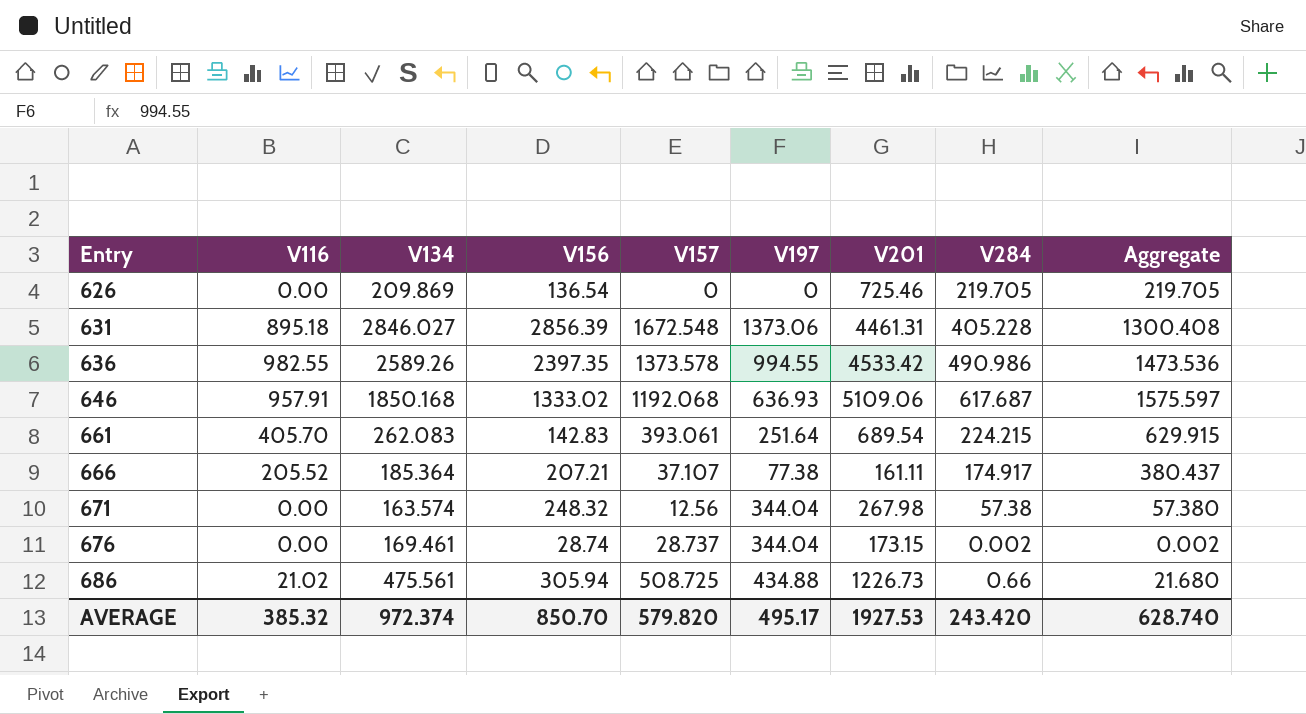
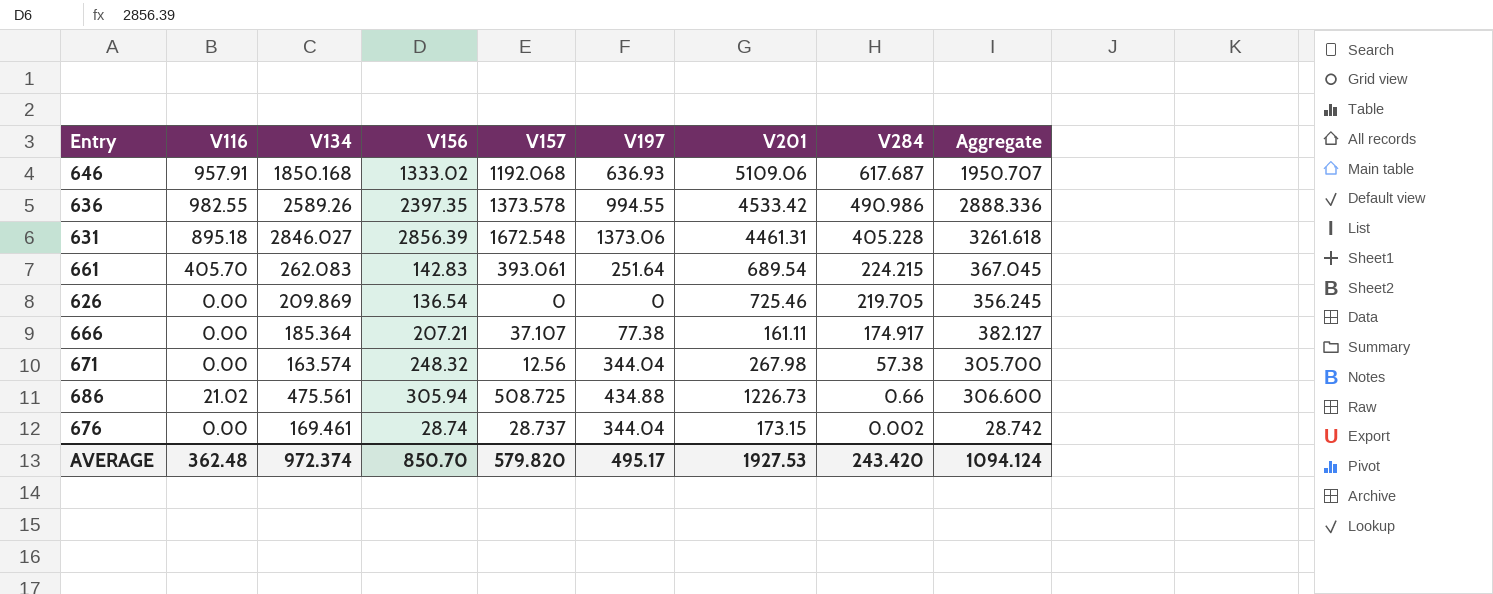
row order: Entry ascending -> V284 descending
column Aggregate | formula: [V116] + [V284] -> [V156] + [V284]
666 | V116: 205.52 -> 0.00
AVERAGE | V116: 385.32 -> 362.48
AVERAGE | Aggregate: 628.740 -> 1094.124

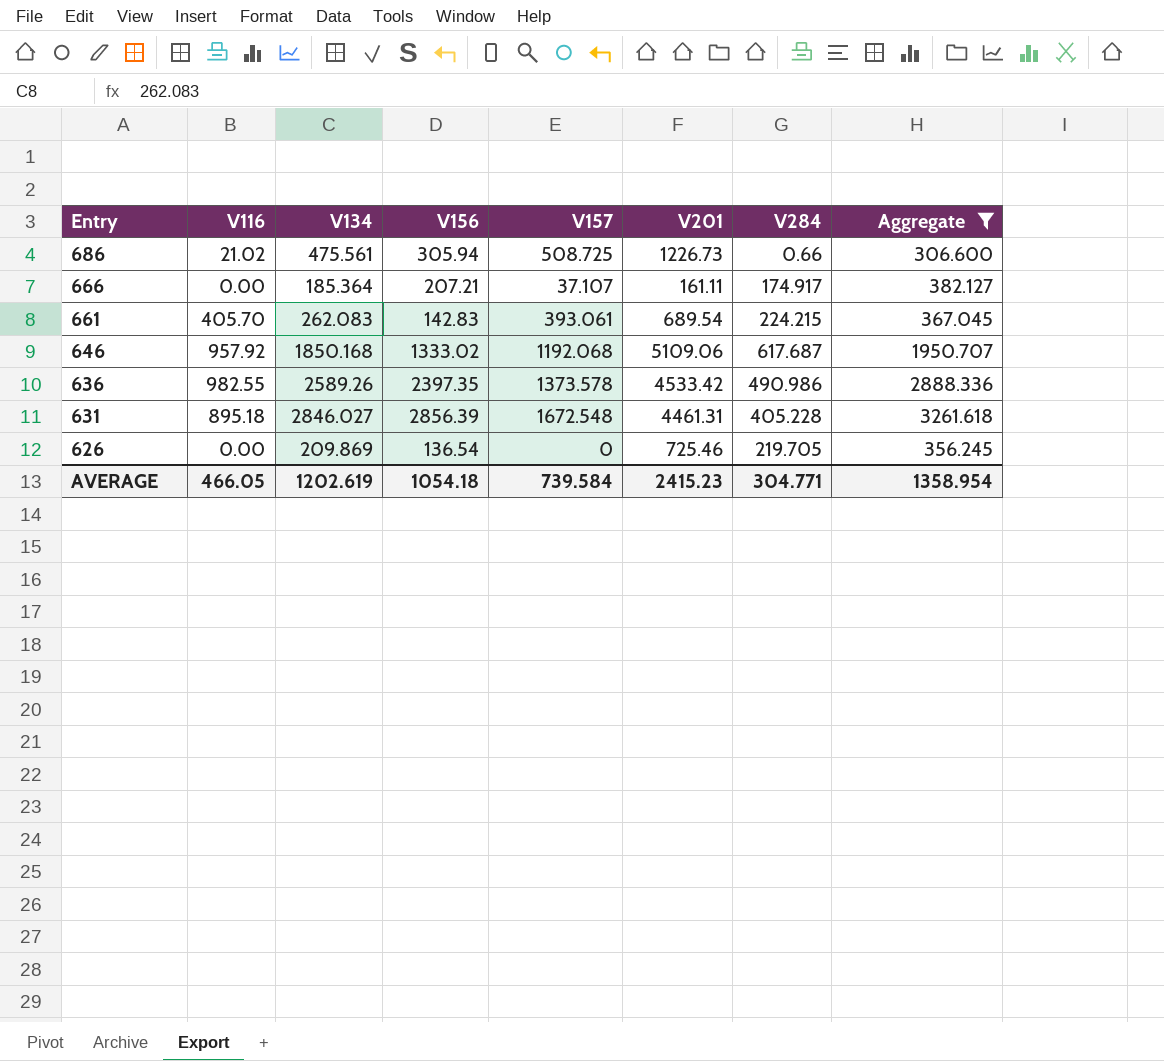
filter: none -> Aggregate >= 306.600
row order: V284 descending -> Entry descending
column V197 | position: 6 -> none
646 | V116: 957.91 -> 957.92
AVERAGE | V116: 362.48 -> 466.05
AVERAGE | V134: 972.374 -> 1202.619
AVERAGE | V156: 850.70 -> 1054.18
AVERAGE | V157: 579.820 -> 739.584
AVERAGE | V201: 1927.53 -> 2415.23
AVERAGE | V284: 243.420 -> 304.771
AVERAGE | Aggregate: 1094.124 -> 1358.954

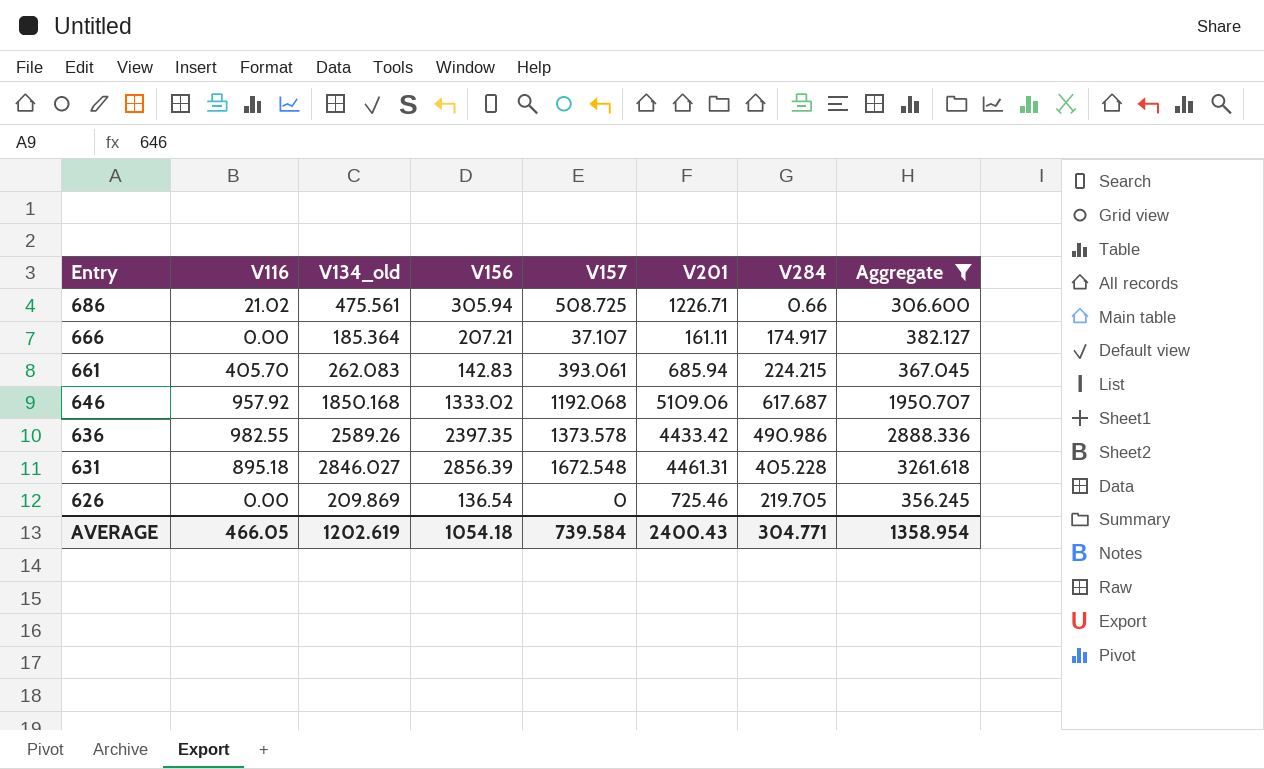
column name: V134 -> V134_old
686 | V201: 1226.73 -> 1226.71
661 | V201: 689.54 -> 685.94
636 | V201: 4533.42 -> 4433.42
AVERAGE | V201: 2415.23 -> 2400.43

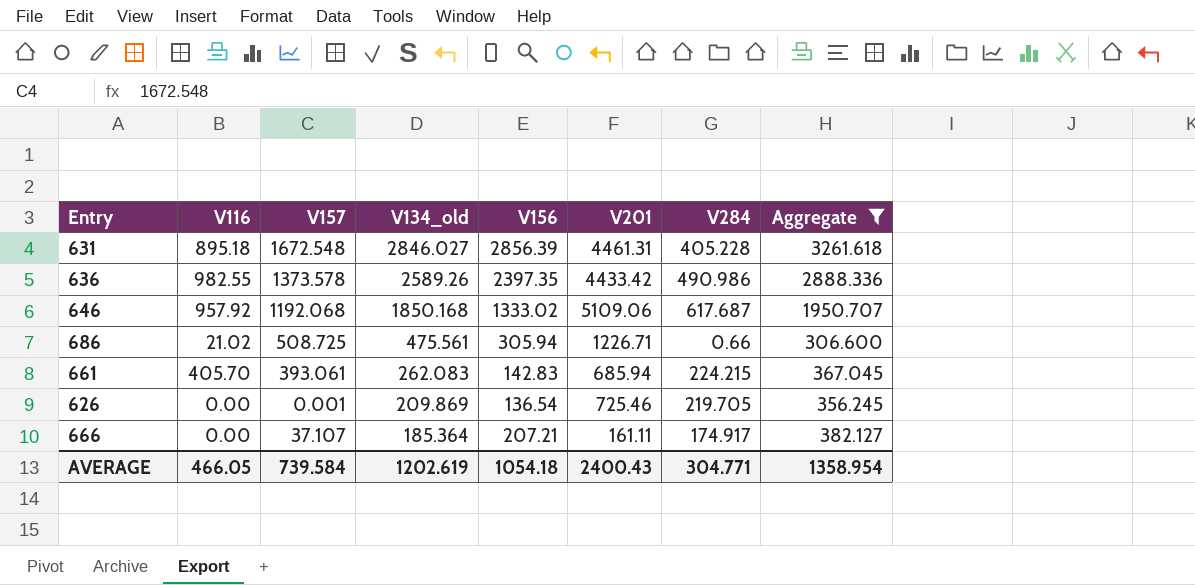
row order: Entry descending -> V134_old descending
column V157 | position: 5 -> 3
626 | V157: 0 -> 0.001

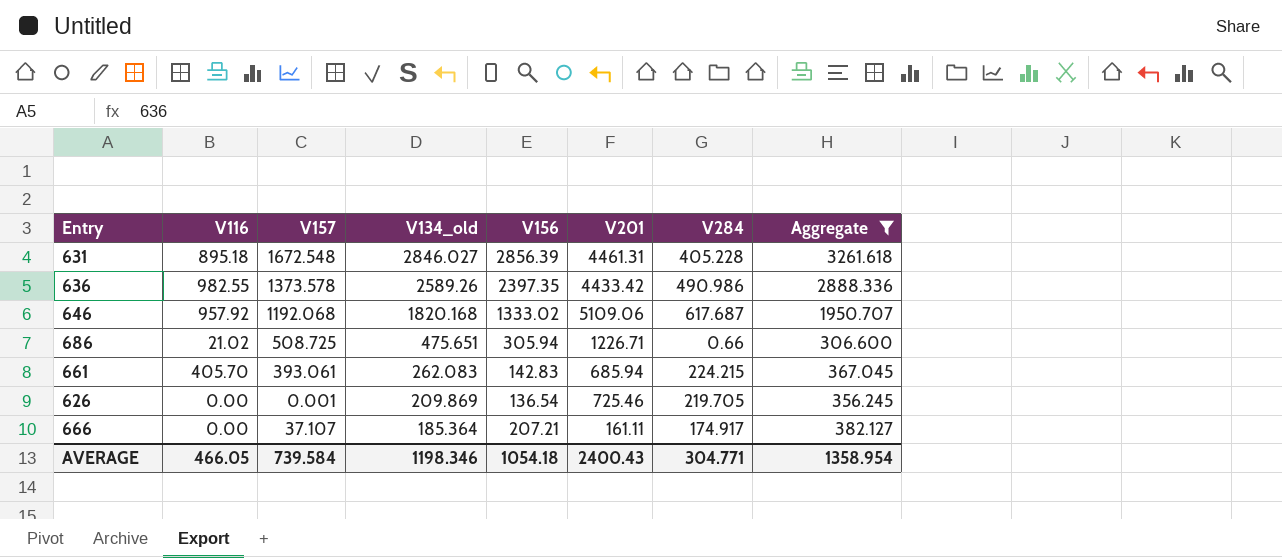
646 | V134_old: 1850.168 -> 1820.168
686 | V134_old: 475.561 -> 475.651
AVERAGE | V134_old: 1202.619 -> 1198.346

